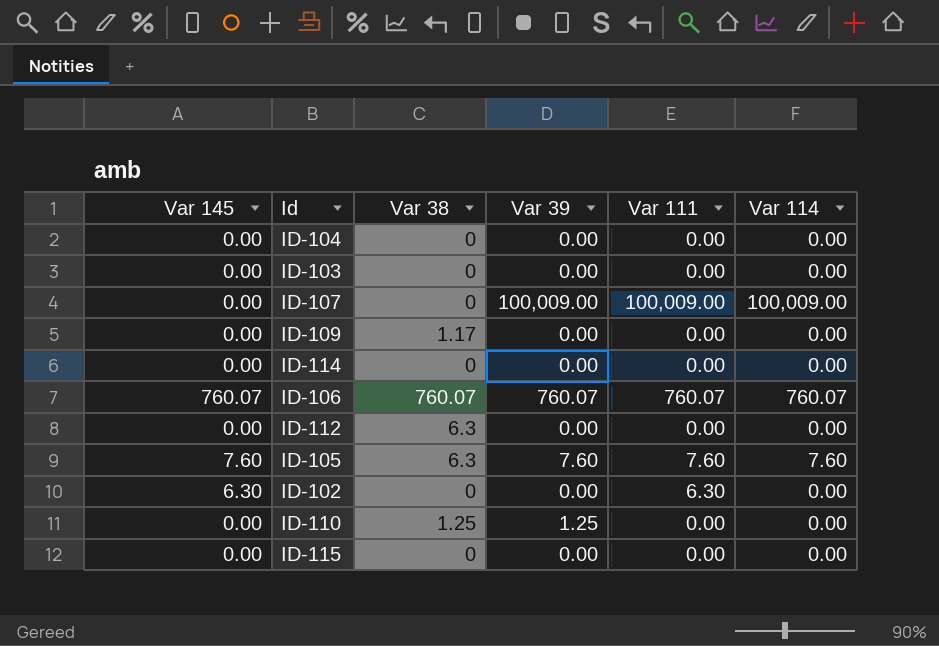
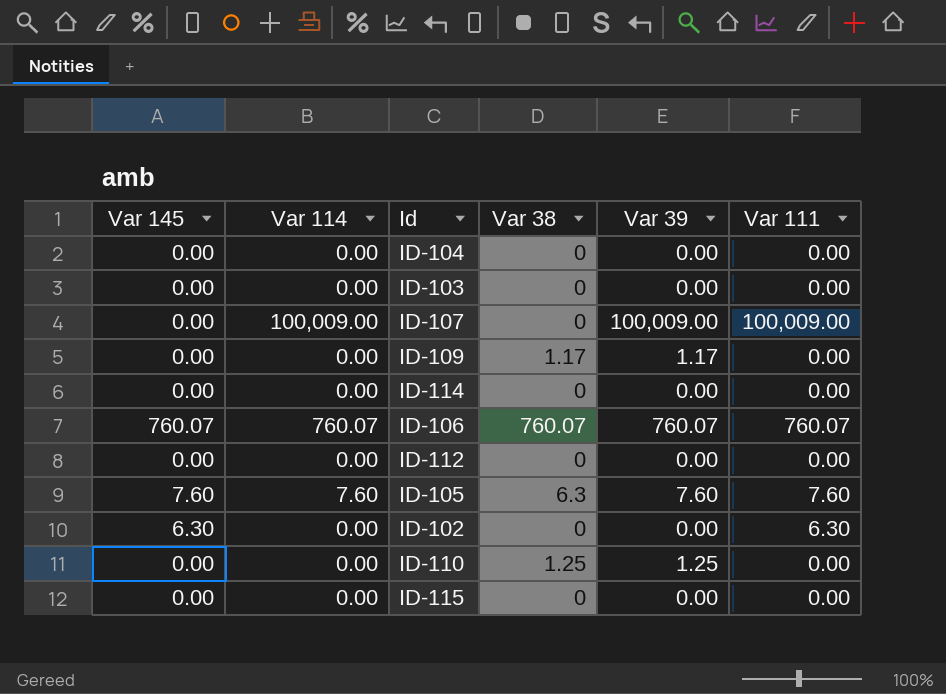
column Var 114 | position: 6 -> 2
ID-109 | Var 39: 0.00 -> 1.17
ID-112 | Var 38: 6.3 -> 0

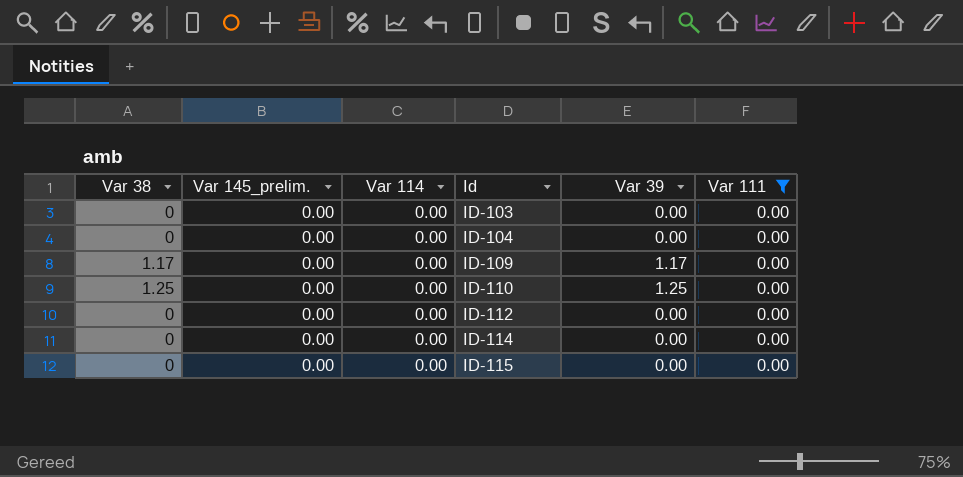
filter: none -> Var 111 = 0.00
row order: none -> Id ascending
column Var 38 | position: 4 -> 1
column name: Var 145 -> Var 145_prelim.

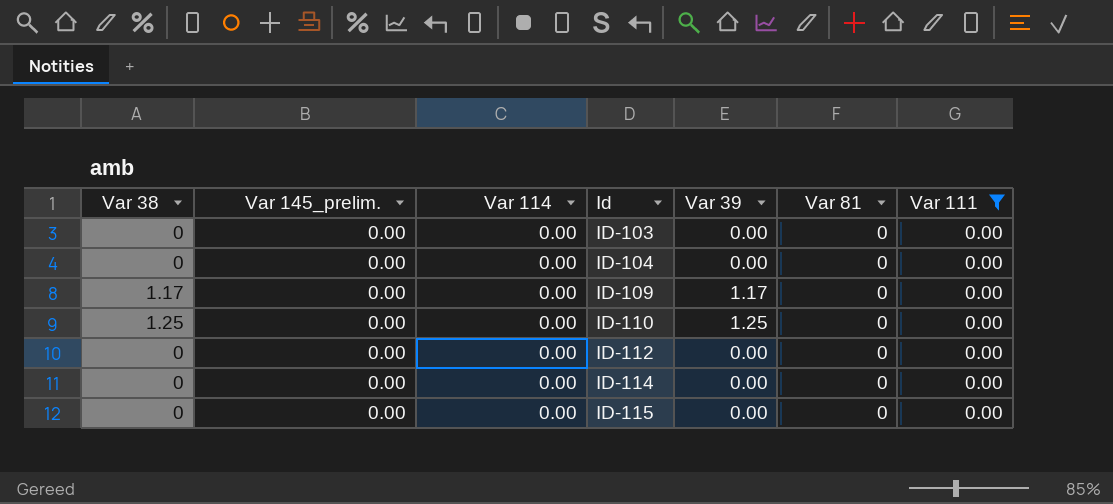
column Var 81 | position: none -> 6

